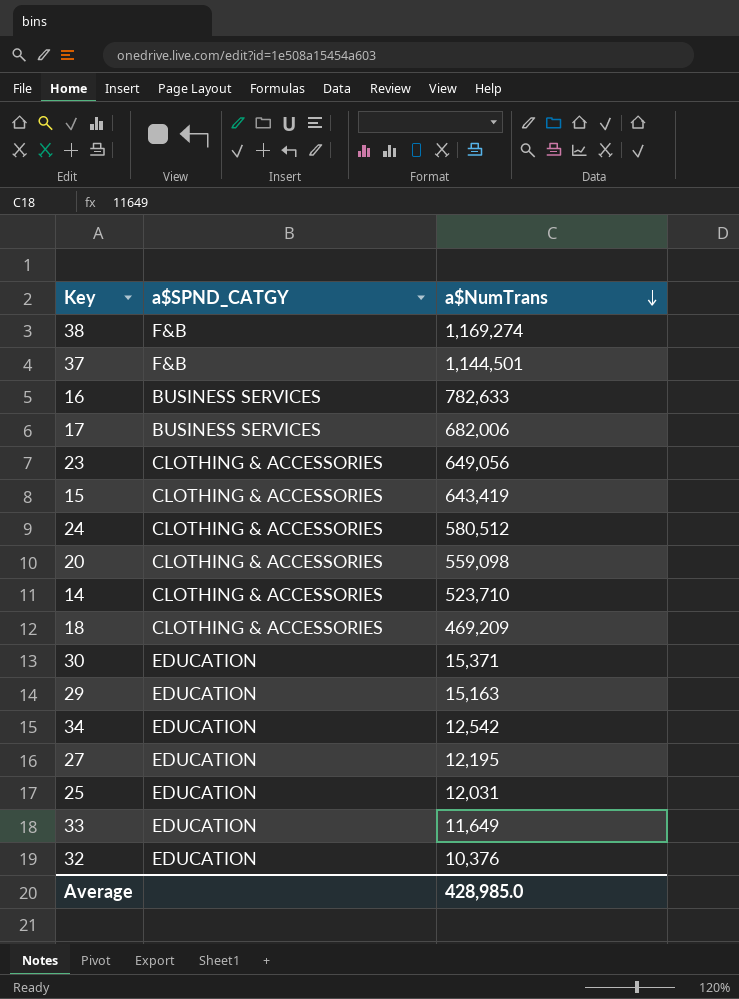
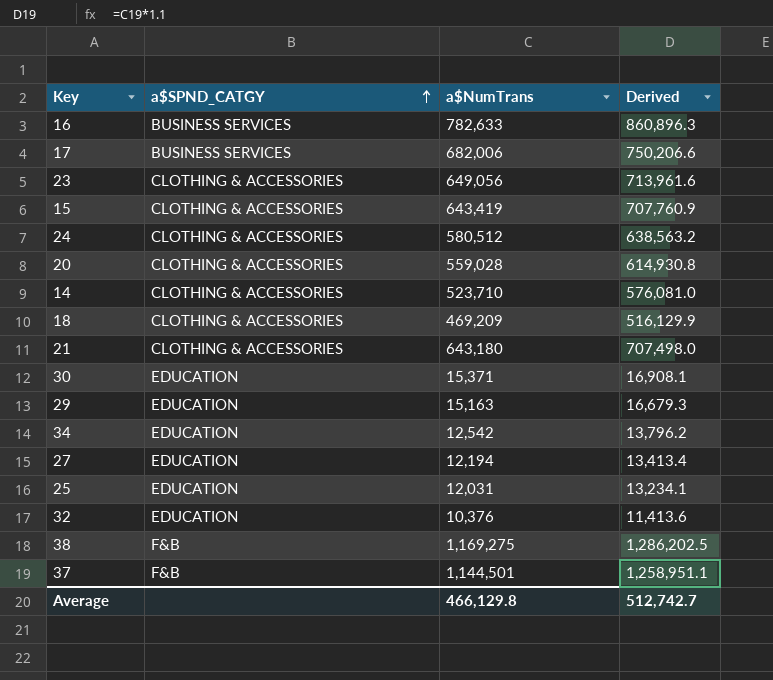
row order: a$NumTrans descending -> a$SPND_CATGY ascending
column Derived | formula: none -> [a$NumTrans] * 1.1
row 33: EDUCATION | 11,649 -> none
20 | a$NumTrans: 559,098 -> 559,028
row 21: none -> CLOTHING & ACCESSORIES | 643,180 | 707,498.0
27 | a$NumTrans: 12,195 -> 12,194
38 | a$NumTrans: 1,169,274 -> 1,169,275
Average | a$NumTrans: 428,985.0 -> 466,129.8

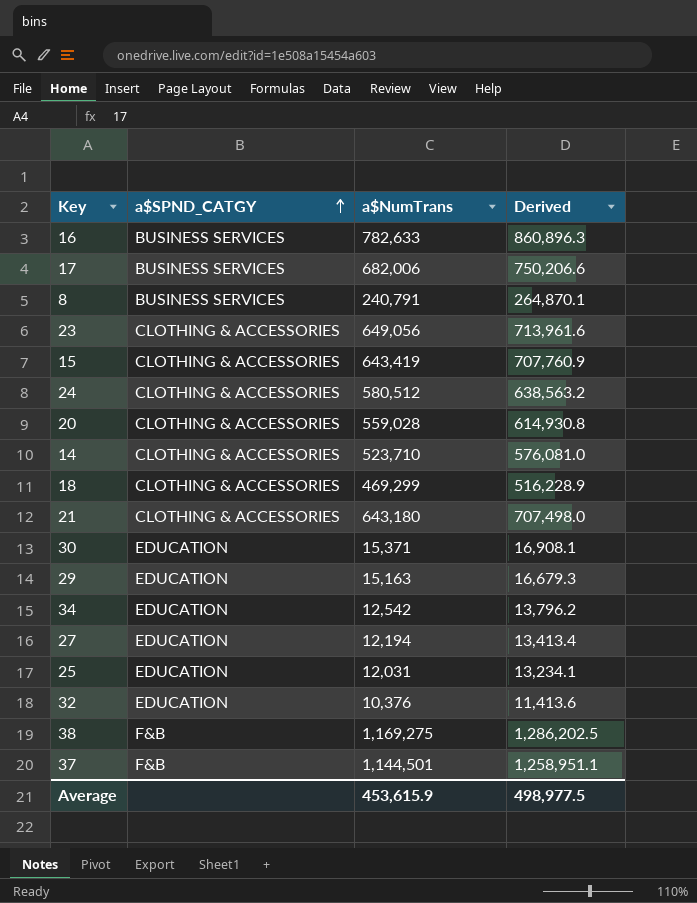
row 8: none -> BUSINESS SERVICES | 240,791 | 264,870.1
18 | a$NumTrans: 469,209 -> 469,299
18 | Derived: 516,129.9 -> 516,228.9
Average | a$NumTrans: 466,129.8 -> 453,615.9
Average | Derived: 512,742.7 -> 498,977.5

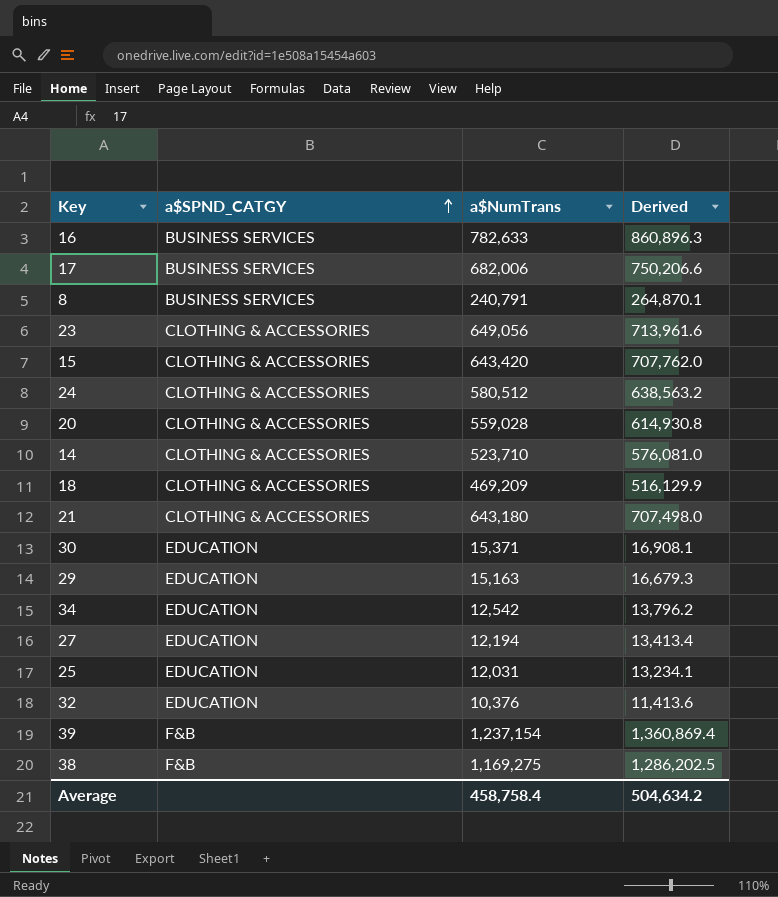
row 37: F&B | 1,144,501 | 1,258,951.1 -> none
15 | a$NumTrans: 643,419 -> 643,420
15 | Derived: 707,760.9 -> 707,762.0
18 | a$NumTrans: 469,299 -> 469,209
18 | Derived: 516,228.9 -> 516,129.9
row 39: none -> F&B | 1,237,154 | 1,360,869.4
Average | a$NumTrans: 453,615.9 -> 458,758.4
Average | Derived: 498,977.5 -> 504,634.2

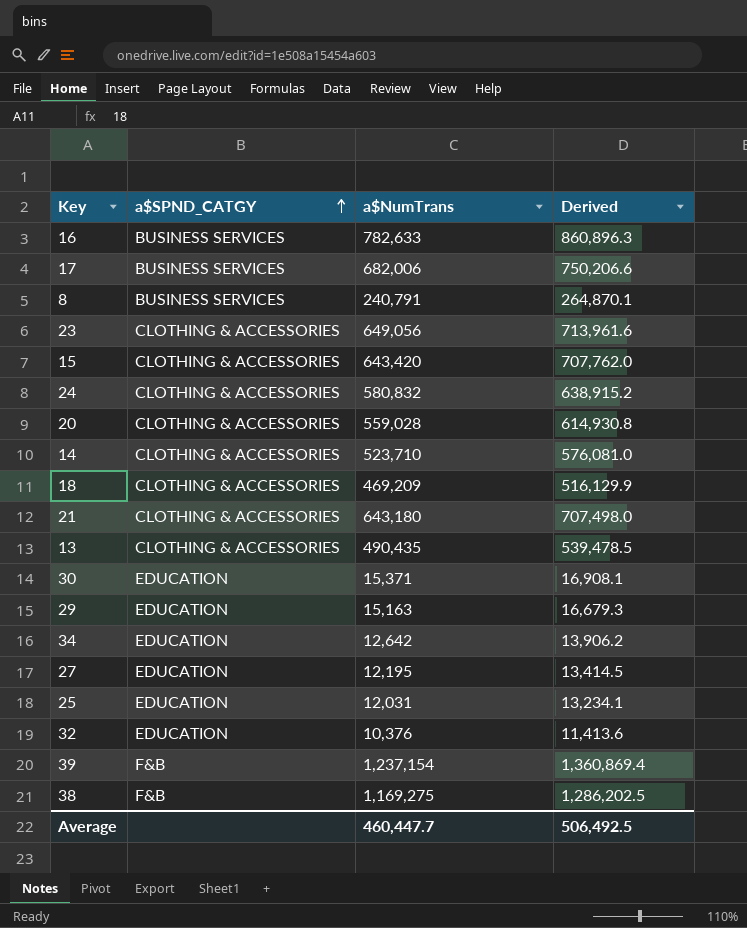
24 | a$NumTrans: 580,512 -> 580,832
24 | Derived: 638,563.2 -> 638,915.2
row 13: none -> CLOTHING & ACCESSORIES | 490,435 | 539,478.5
34 | a$NumTrans: 12,542 -> 12,642
34 | Derived: 13,796.2 -> 13,906.2
27 | a$NumTrans: 12,194 -> 12,195
27 | Derived: 13,413.4 -> 13,414.5
Average | a$NumTrans: 458,758.4 -> 460,447.7
Average | Derived: 504,634.2 -> 506,492.5

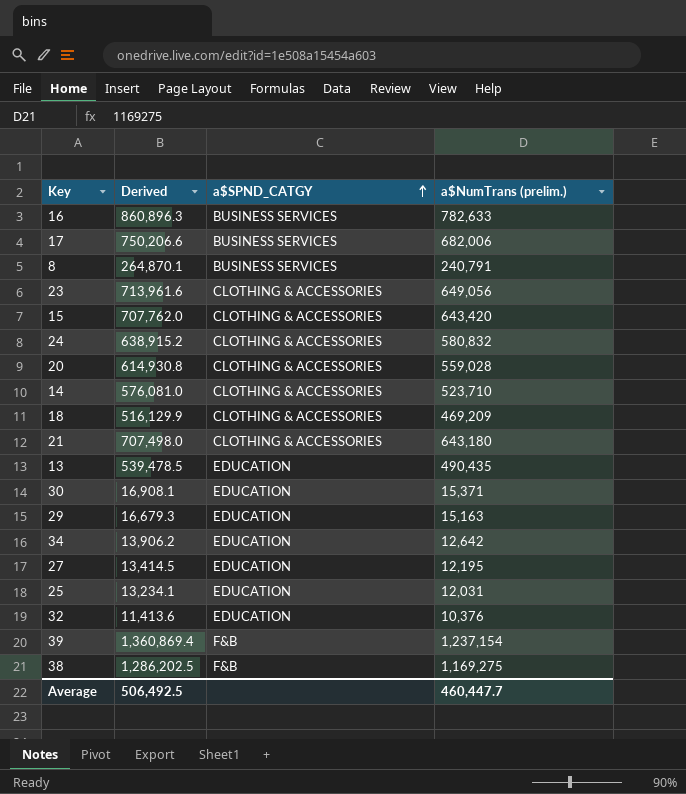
column Derived | position: 4 -> 2
column name: a$NumTrans -> a$NumTrans (prelim.)
13 | a$SPND_CATGY: CLOTHING & ACCESSORIES -> EDUCATION

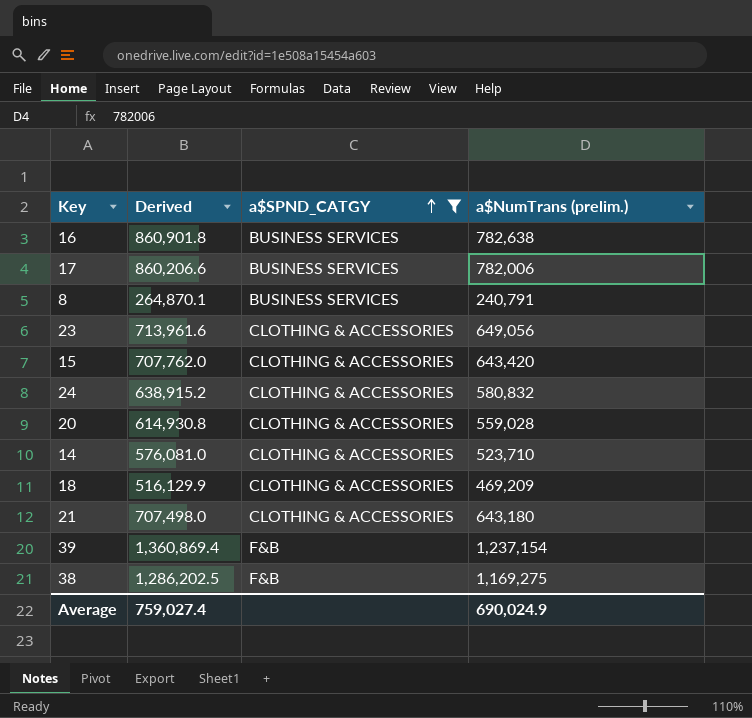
filter: none -> a$SPND_CATGY != EDUCATION
16 | Derived: 860,896.3 -> 860,901.8
16 | a$NumTrans (prelim.): 782,633 -> 782,638
17 | Derived: 750,206.6 -> 860,206.6
17 | a$NumTrans (prelim.): 682,006 -> 782,006
Average | Derived: 506,492.5 -> 759,027.4
Average | a$NumTrans (prelim.): 460,447.7 -> 690,024.9

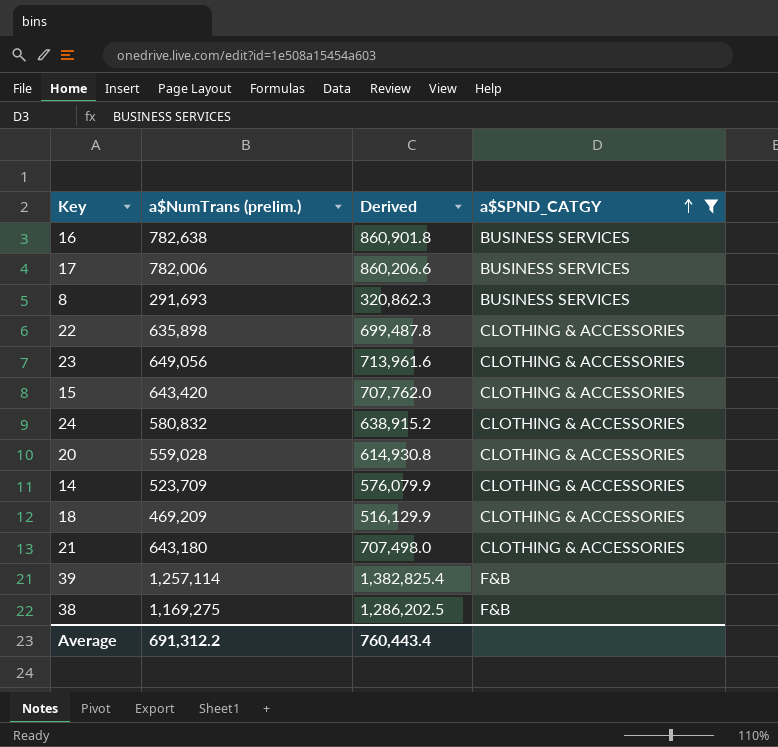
column a$NumTrans (prelim.) | position: 4 -> 2
8 | a$NumTrans (prelim.): 240,791 -> 291,693
8 | Derived: 264,870.1 -> 320,862.3
row 22: none -> 635,898 | 699,487.8 | CLOTHING & ACCESSORIES
14 | a$NumTrans (prelim.): 523,710 -> 523,709
14 | Derived: 576,081.0 -> 576,079.9
39 | a$NumTrans (prelim.): 1,237,154 -> 1,257,114
39 | Derived: 1,360,869.4 -> 1,382,825.4
Average | a$NumTrans (prelim.): 690,024.9 -> 691,312.2
Average | Derived: 759,027.4 -> 760,443.4

